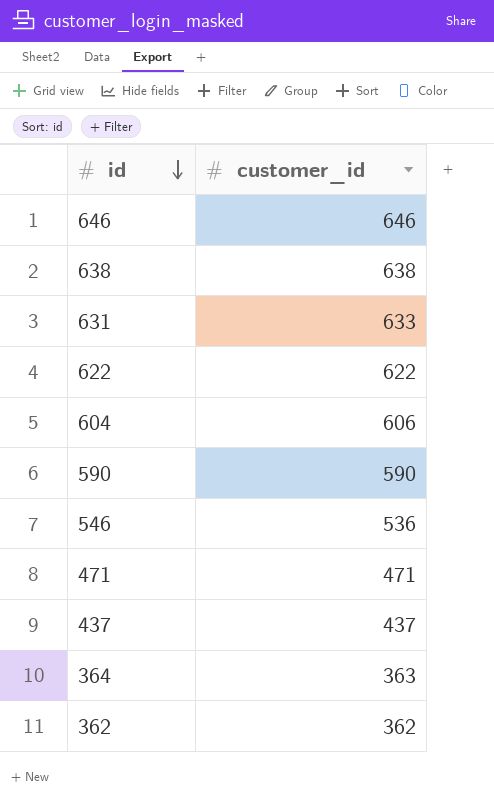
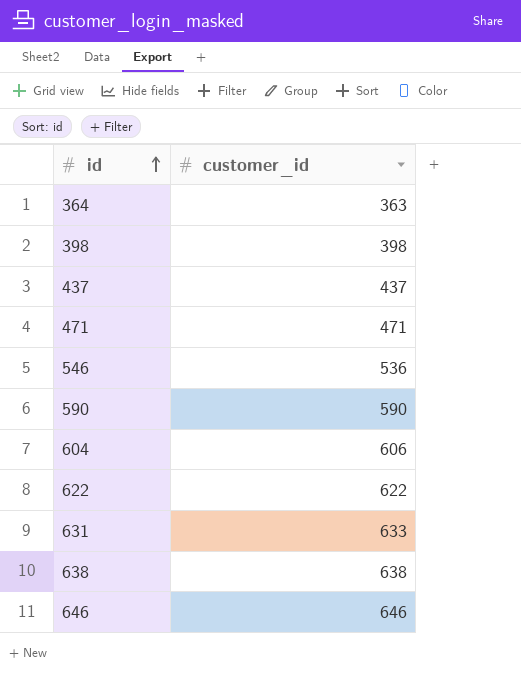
row order: id descending -> id ascending
row 362: 362 -> none
row 398: none -> 398

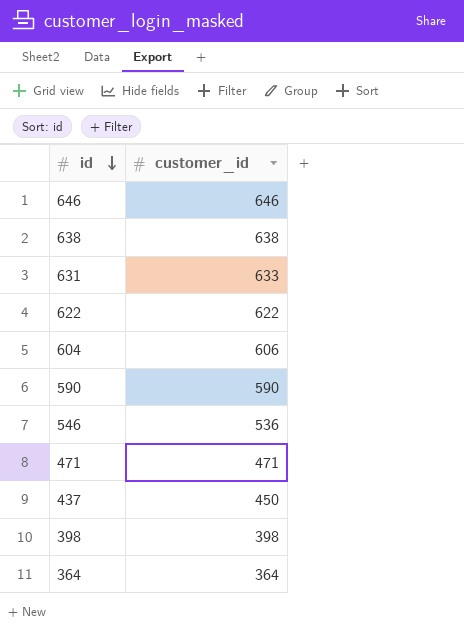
row order: id ascending -> id descending
437 | customer_id: 437 -> 450
364 | customer_id: 363 -> 364

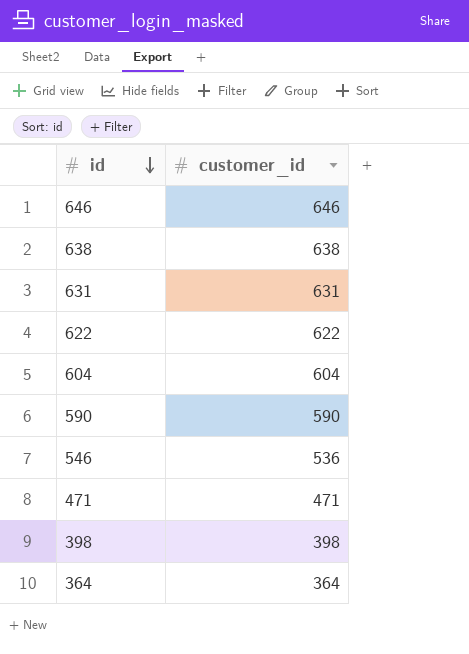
row 437: 450 -> none
631 | customer_id: 633 -> 631
604 | customer_id: 606 -> 604

